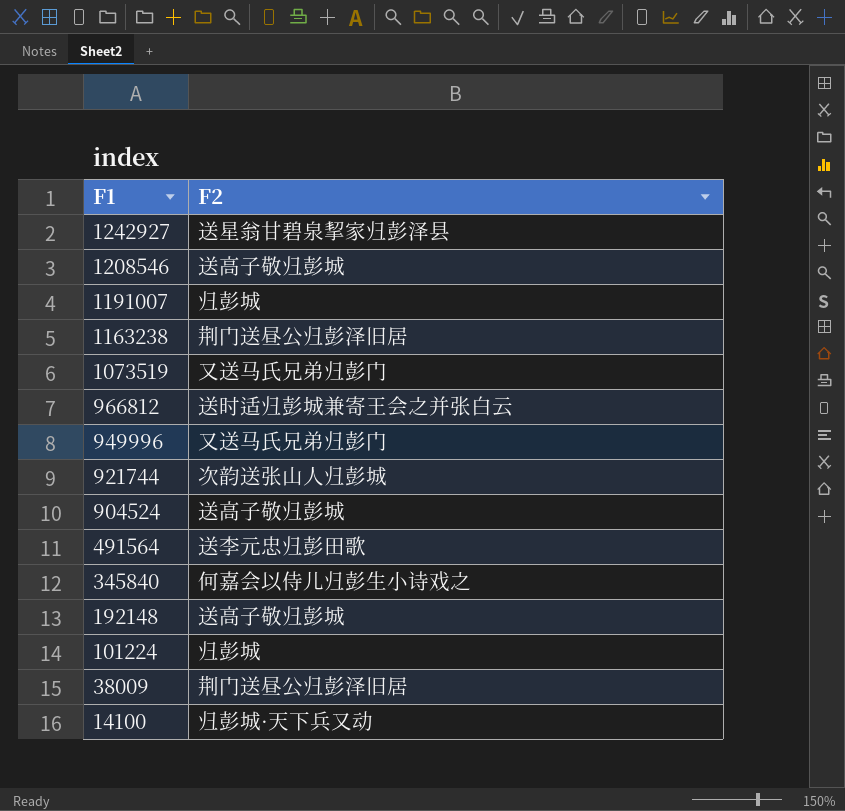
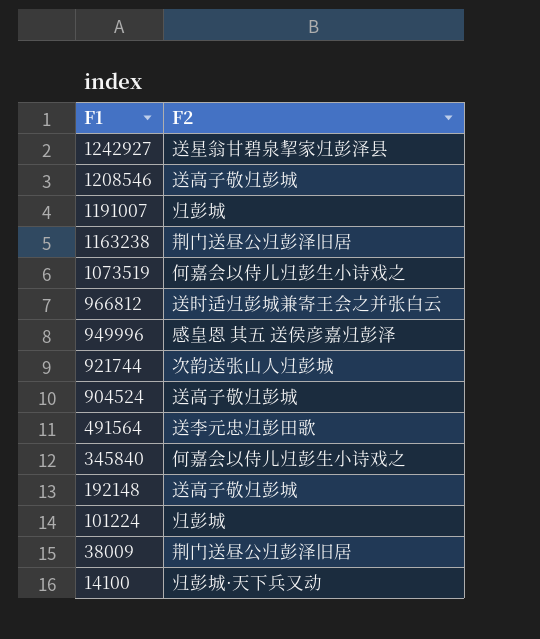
1073519 | F2: 又送马氏兄弟归彭门 -> 何嘉会以侍儿归彭生小诗戏之
949996 | F2: 又送马氏兄弟归彭门 -> 感皇恩 其五 送侯彦嘉归彭泽

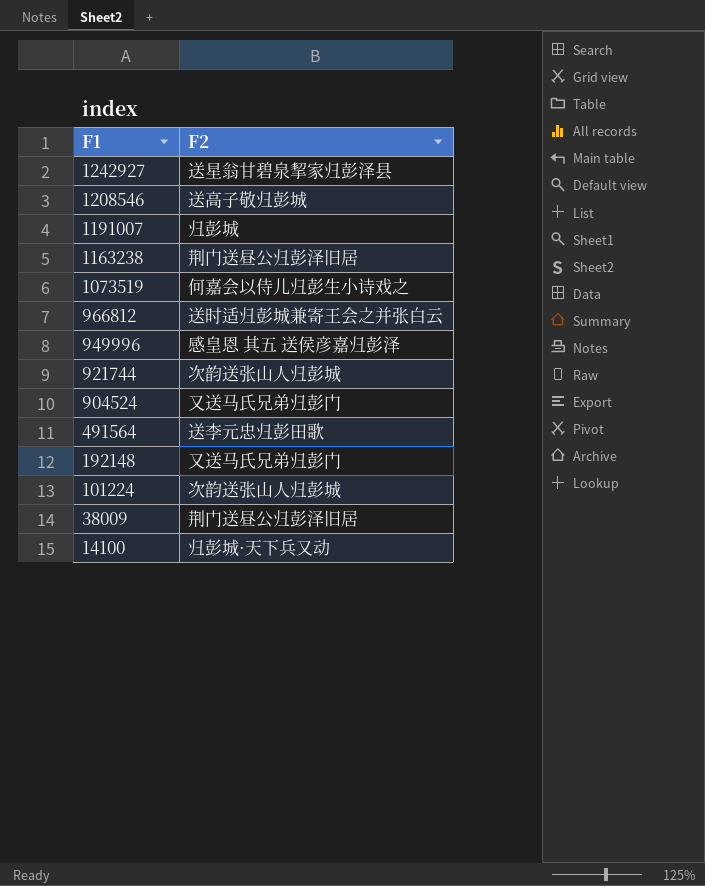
row 345840: 何嘉会以侍儿归彭生小诗戏之 -> none
904524 | F2: 送高子敬归彭城 -> 又送马氏兄弟归彭门
192148 | F2: 送高子敬归彭城 -> 又送马氏兄弟归彭门
101224 | F2: 归彭城 -> 次韵送张山人归彭城

